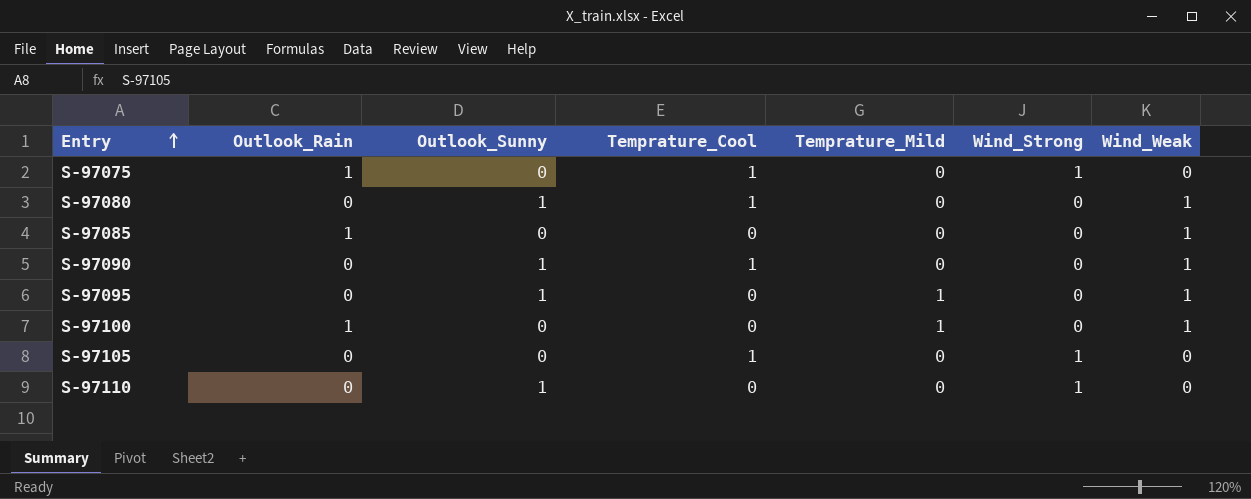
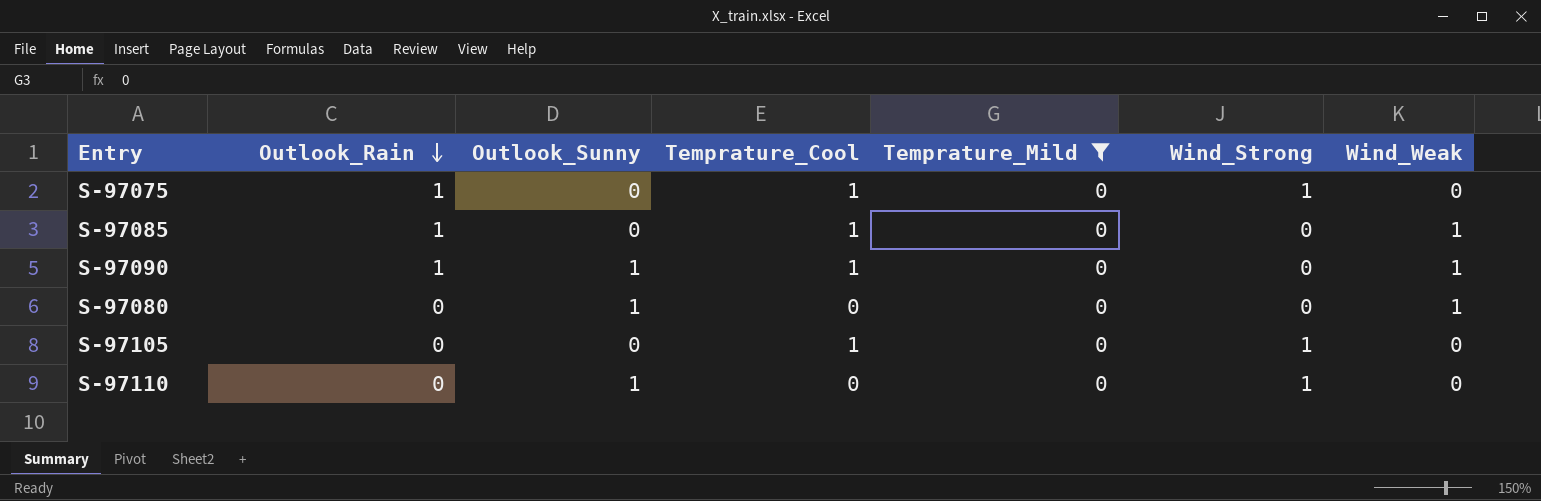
filter: none -> Temprature_Mild = 0
row order: Entry ascending -> Outlook_Rain descending
S-97085 | Temprature_Cool: 0 -> 1
S-97090 | Outlook_Rain: 0 -> 1
S-97080 | Temprature_Cool: 1 -> 0

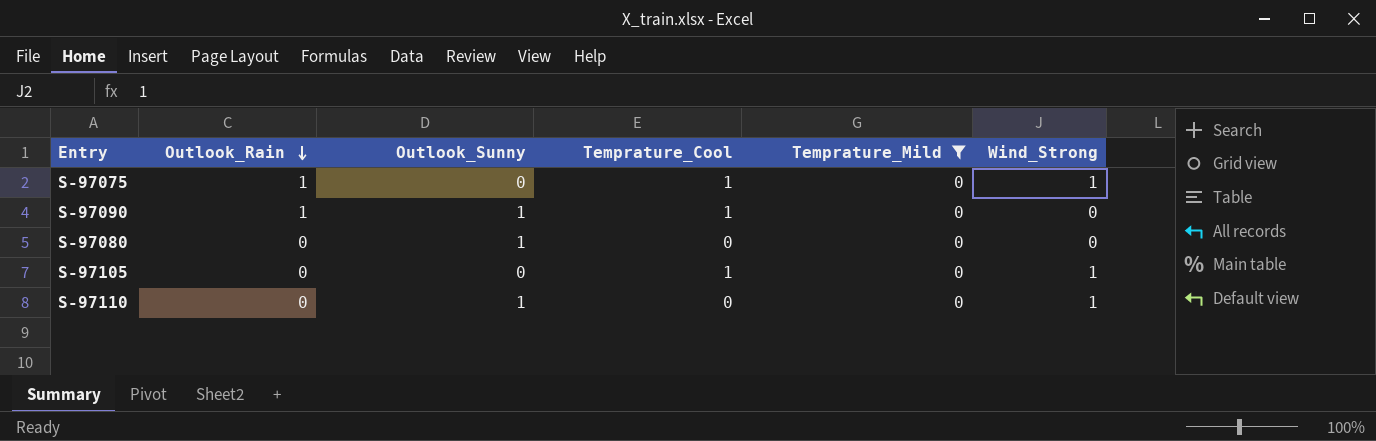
column Wind_Weak | position: 7 -> none
row S-97085: 1 | 0 | 1 | 0 | 0 | 1 -> none

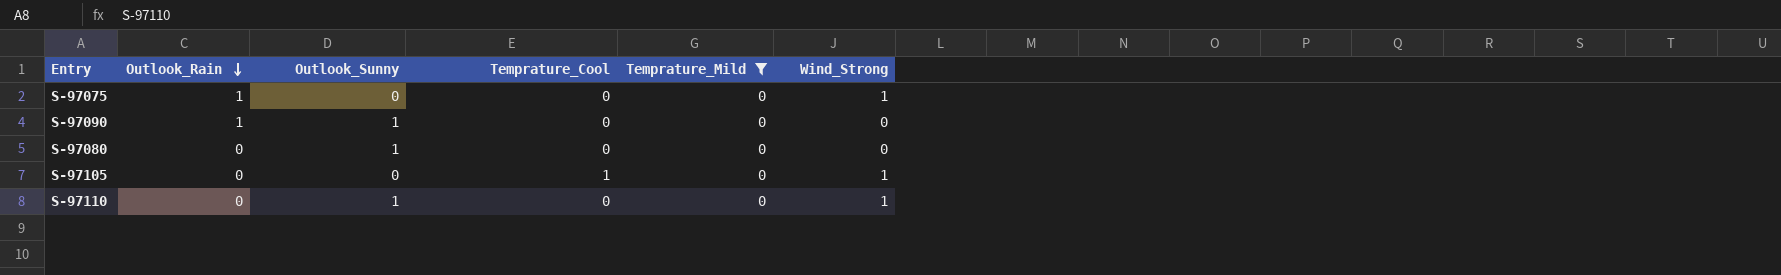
S-97075 | Temprature_Cool: 1 -> 0
S-97090 | Temprature_Cool: 1 -> 0

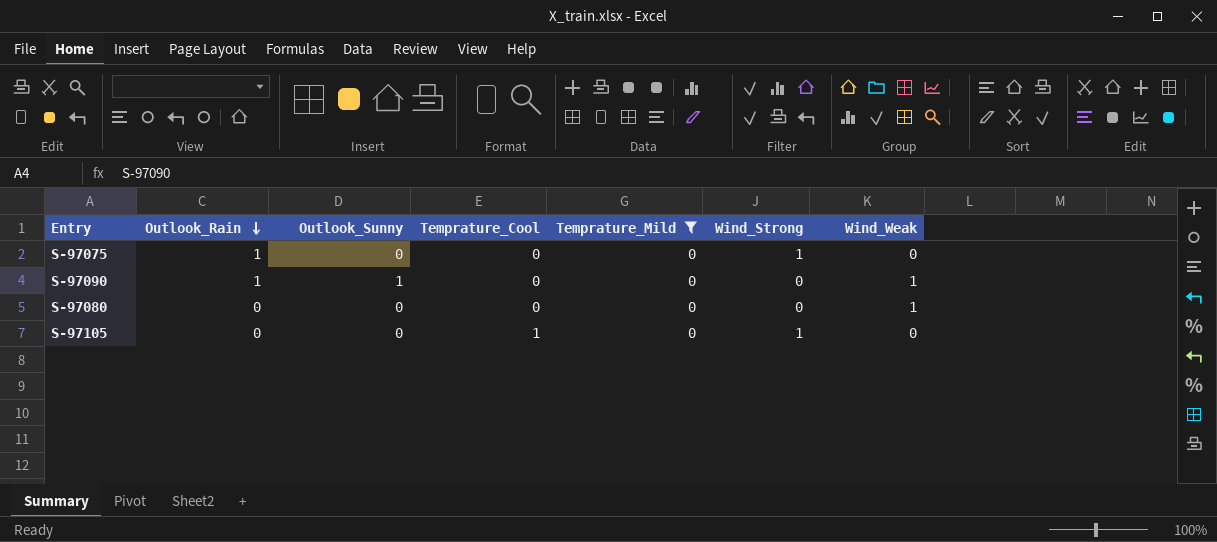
column Wind_Weak | position: none -> 7
row S-97110: 0 | 1 | 0 | 0 | 1 -> none
S-97080 | Outlook_Sunny: 1 -> 0

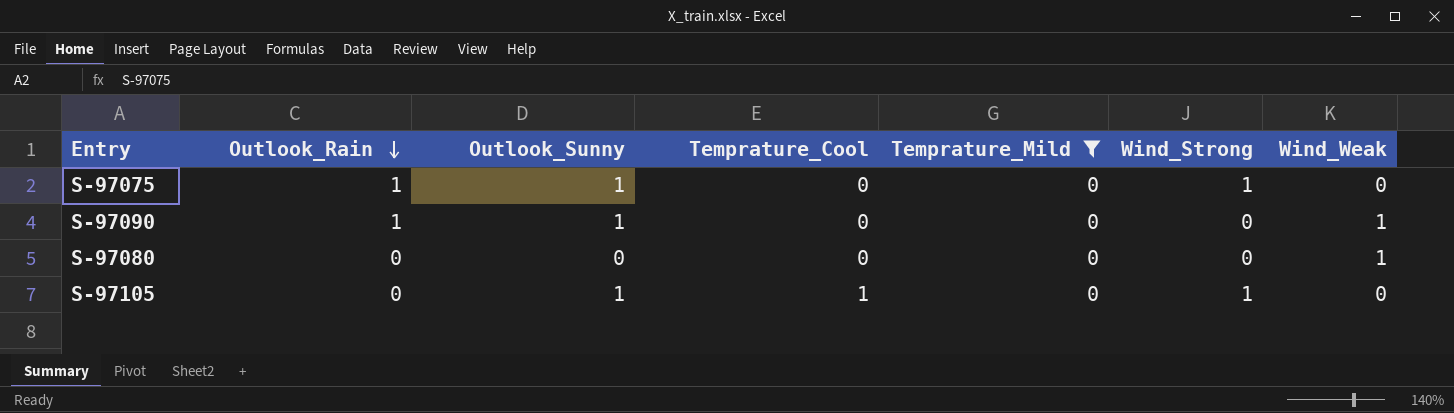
S-97075 | Outlook_Sunny: 0 -> 1
S-97105 | Outlook_Sunny: 0 -> 1

